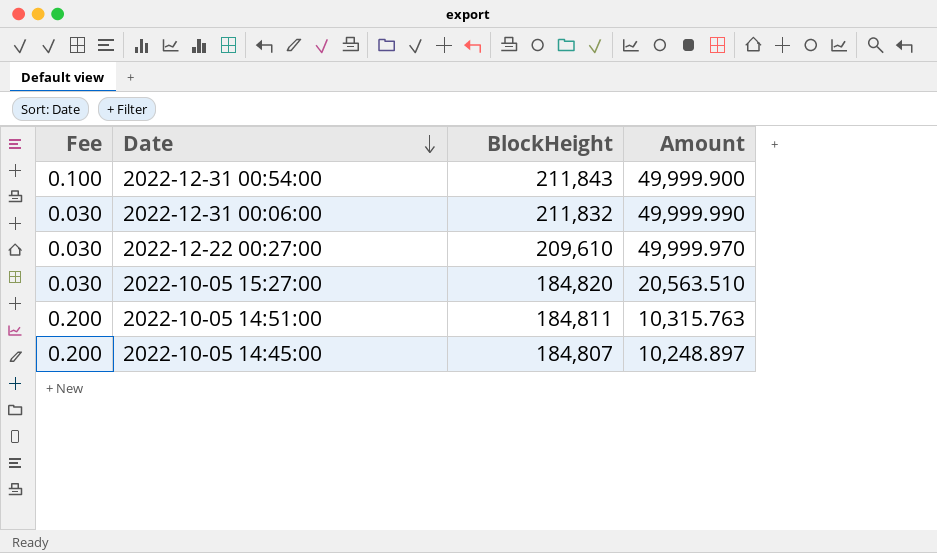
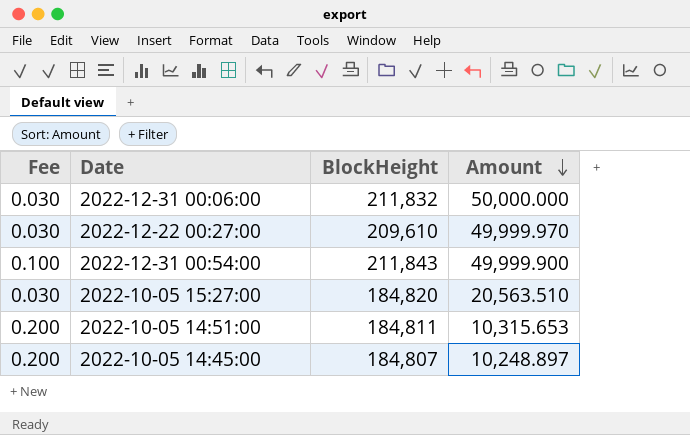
row order: Date descending -> Amount descending
2022-12-31 00:06:00 | Amount: 49,999.990 -> 50,000.000
2022-10-05 14:51:00 | Amount: 10,315.763 -> 10,315.653

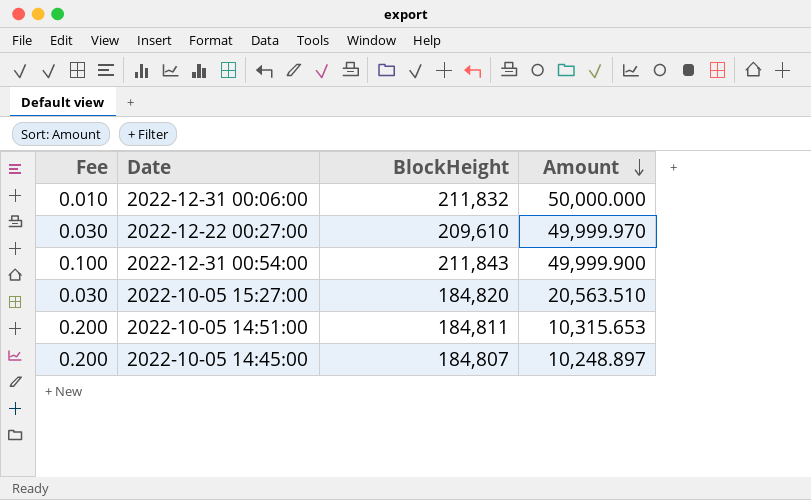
2022-12-31 00:06:00 | Fee: 0.030 -> 0.010

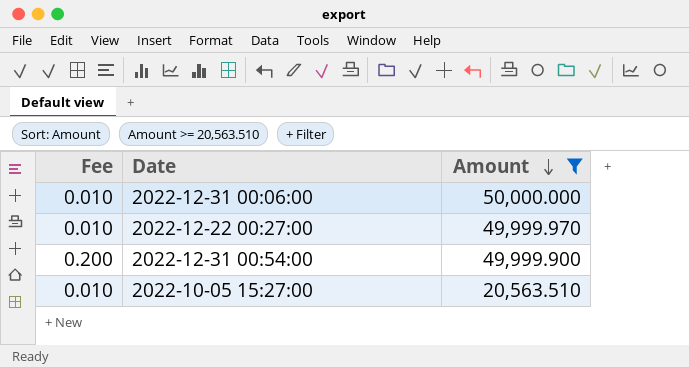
filter: none -> Amount >= 20,563.510
column BlockHeight | position: 3 -> none
2022-12-22 00:27:00 | Fee: 0.030 -> 0.010
2022-12-31 00:54:00 | Fee: 0.100 -> 0.200
2022-10-05 15:27:00 | Fee: 0.030 -> 0.010

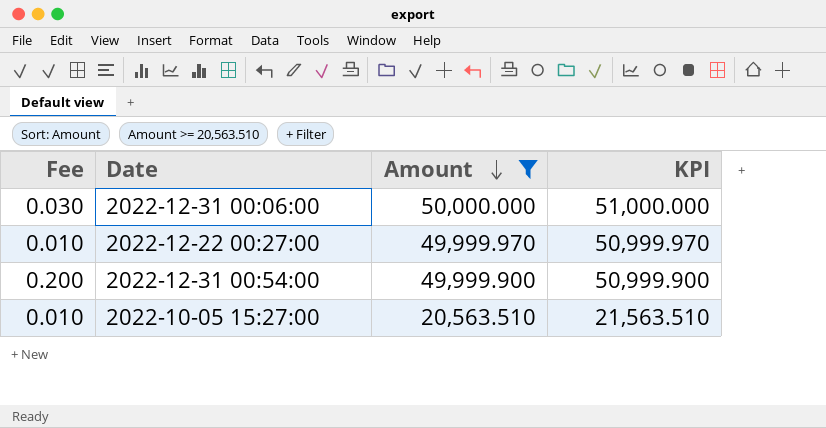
column KPI | formula: none -> [Amount] + 1000
2022-12-31 00:06:00 | Fee: 0.010 -> 0.030

